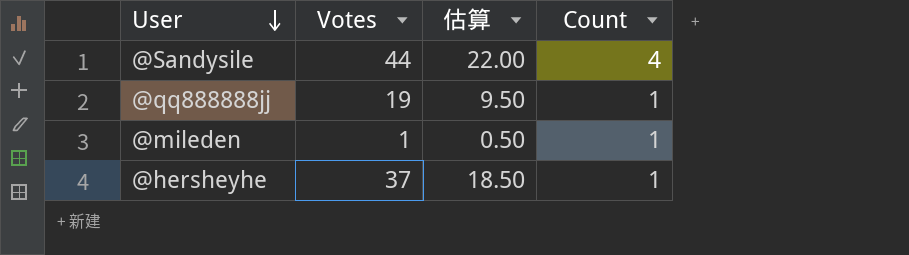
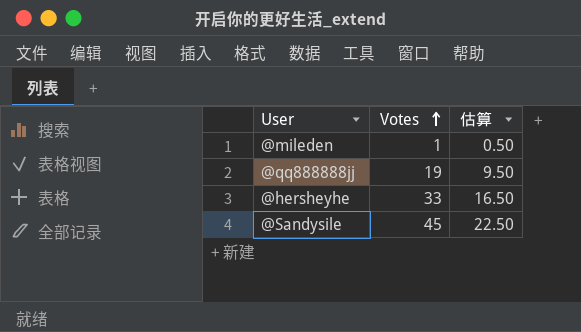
row order: User descending -> Votes ascending
column Count | position: 4 -> none
@hersheyhe | Votes: 37 -> 33
@hersheyhe | 估算: 18.50 -> 16.50
@Sandysile | Votes: 44 -> 45
@Sandysile | 估算: 22.00 -> 22.50

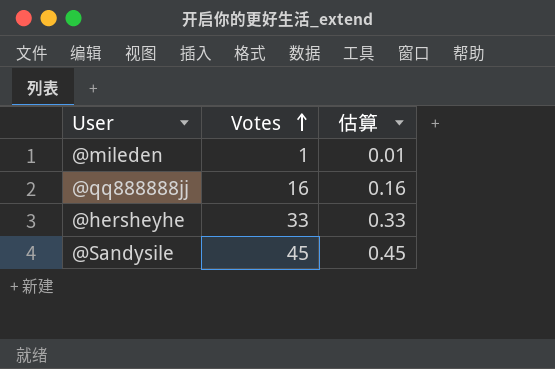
column 估算 | formula: [Votes] * 0.5 -> [Votes] * 0.01
@qq888888jj | Votes: 19 -> 16

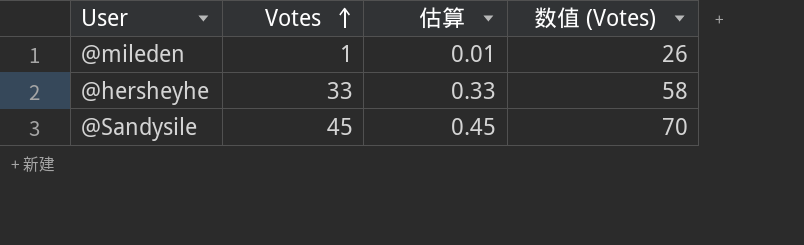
column 数值 (Votes) | formula: none -> [Votes] + 25
row @qq888888jj: 16 | 0.16 -> none

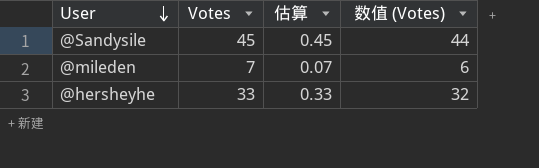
row order: Votes ascending -> User descending
column 数值 (Votes) | formula: [Votes] + 25 -> [Votes] - 1
@mileden | Votes: 1 -> 7
@mileden | 估算: 0.01 -> 0.07

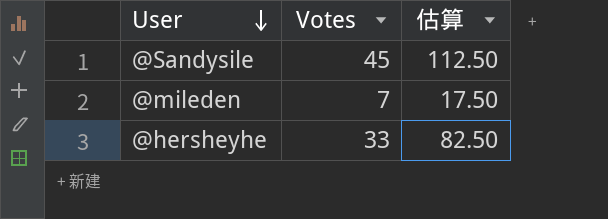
column 数值 (Votes) | formula: [Votes] - 1 -> none
column 估算 | formula: [Votes] * 0.01 -> [Votes] * 2.5

